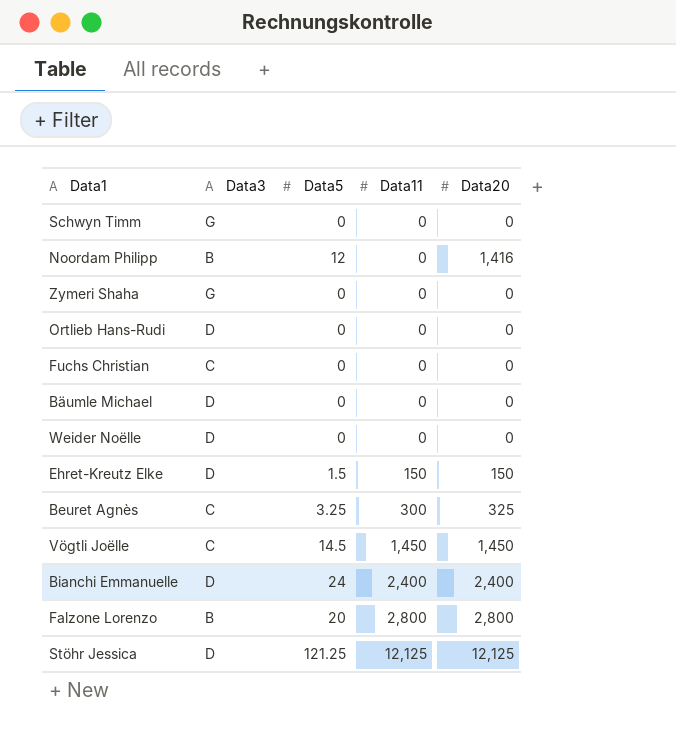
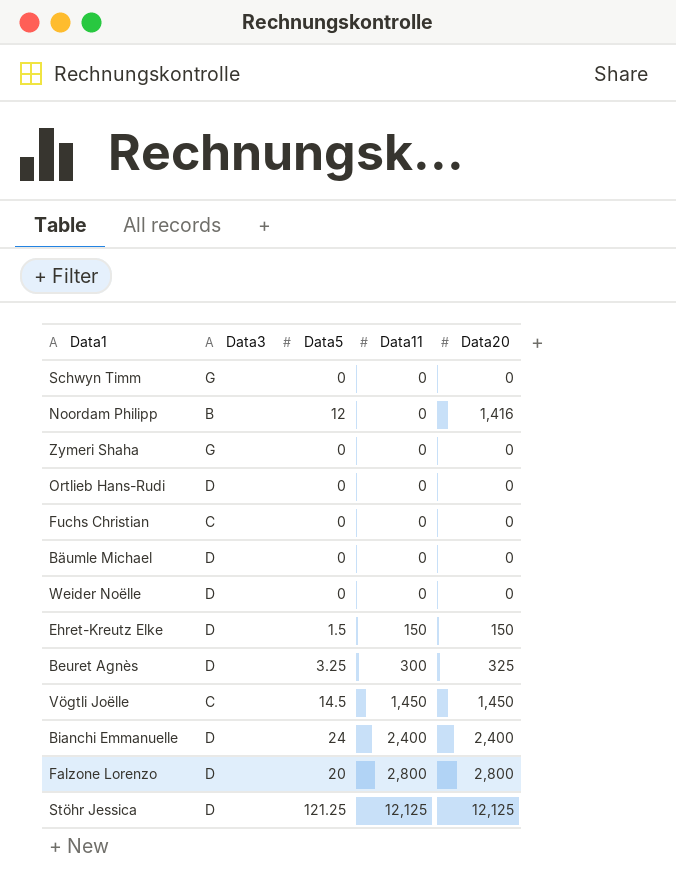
Beuret Agnès | Data3: C -> D
Falzone Lorenzo | Data3: B -> D

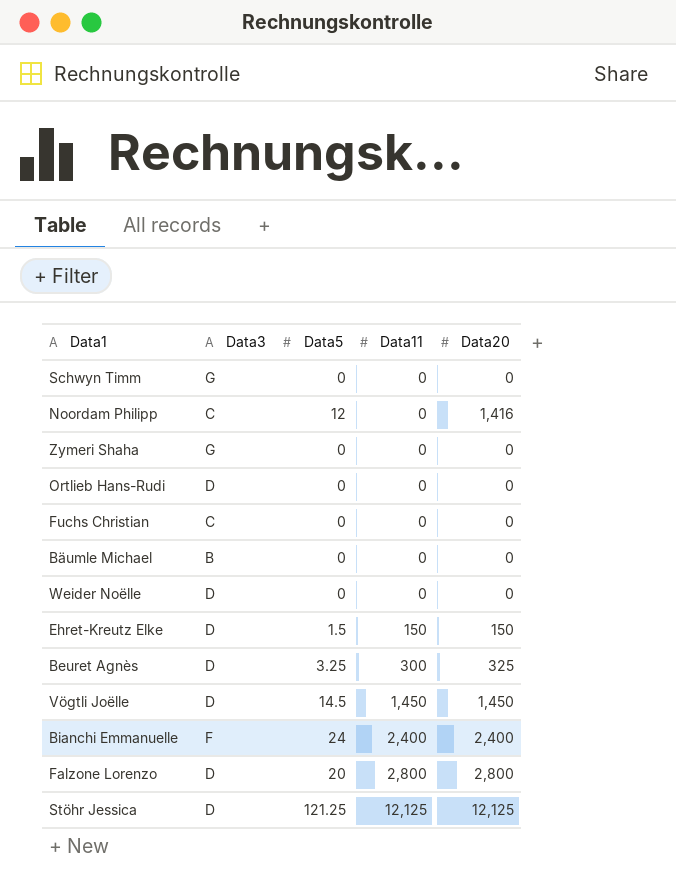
Noordam Philipp | Data3: B -> C
Bäumle Michael | Data3: D -> B
Vögtli Joëlle | Data3: C -> D
Bianchi Emmanuelle | Data3: D -> F

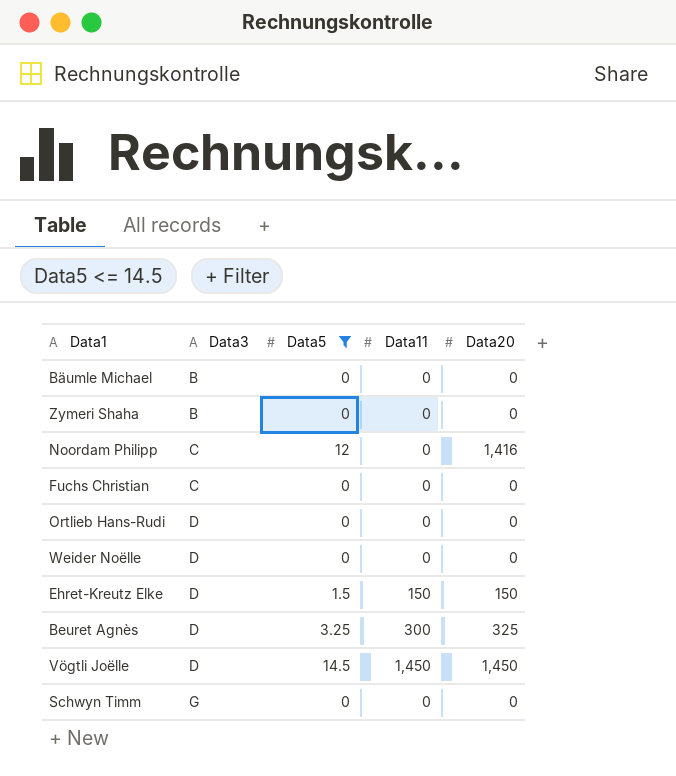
filter: none -> Data5 <= 14.5
row order: Data11 ascending -> Data3 ascending
Zymeri Shaha | Data3: G -> B

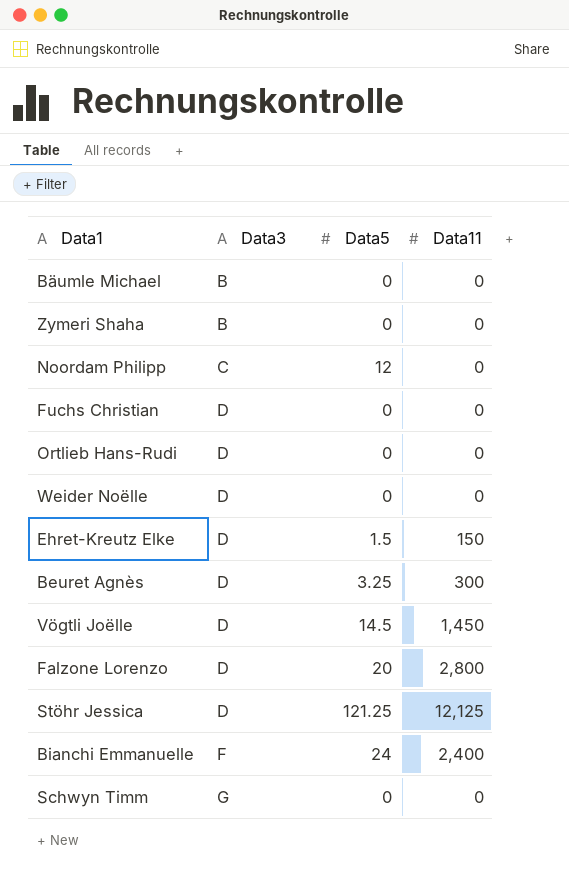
filter: Data5 <= 14.5 -> none
column Data20 | position: 5 -> none
Fuchs Christian | Data3: C -> D

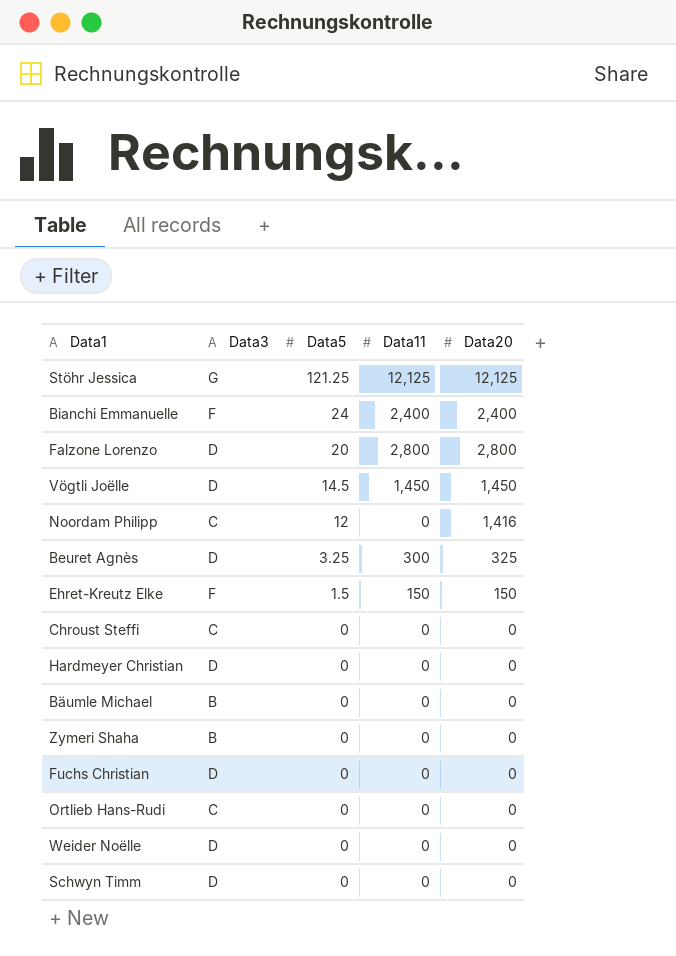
row order: Data3 ascending -> Data5 descending
column Data20 | position: none -> 5
Stöhr Jessica | Data3: D -> G
Ehret-Kreutz Elke | Data3: D -> F
row Chroust Steffi: none -> C | 0 | 0 | 0
row Hardmeyer Christian: none -> D | 0 | 0 | 0
Ortlieb Hans-Rudi | Data3: D -> C
Schwyn Timm | Data3: G -> D

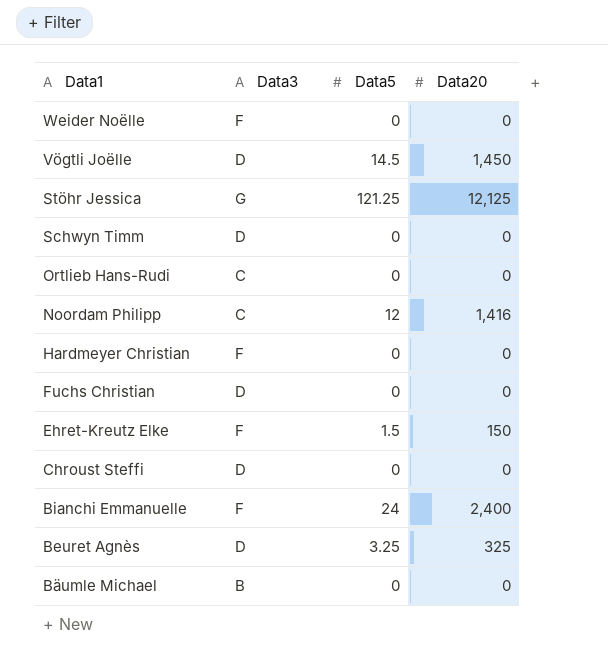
row order: Data5 descending -> Data1 descending
column Data11 | position: 4 -> none
row Falzone Lorenzo: D | 20 | 2,800 | 2,800 -> none
row Zymeri Shaha: B | 0 | 0 | 0 -> none
Weider Noëlle | Data3: D -> F
Hardmeyer Christian | Data3: D -> F
Chroust Steffi | Data3: C -> D

